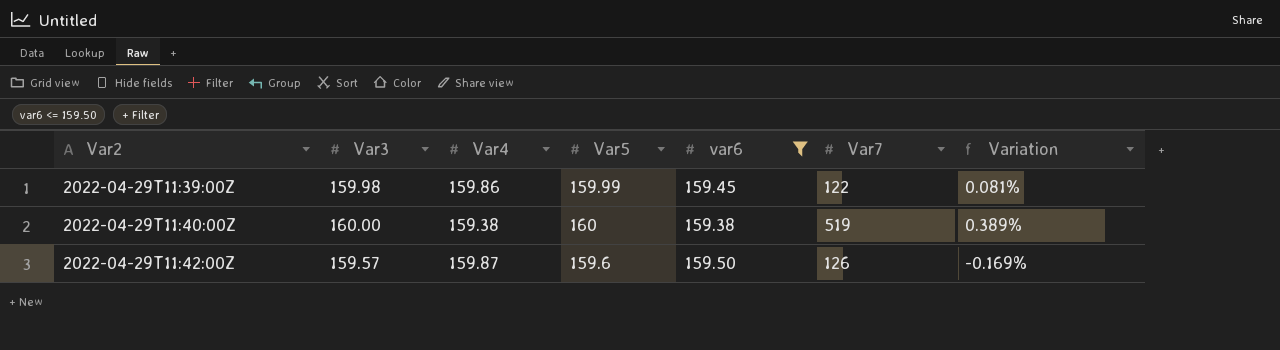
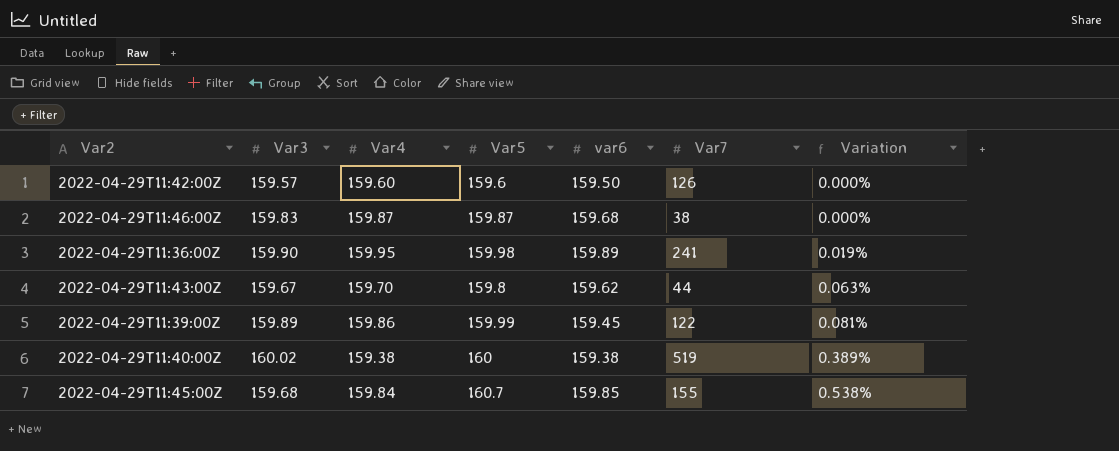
filter: var6 <= 159.50 -> none
row order: Var2 ascending -> Variation ascending
2022-04-29T11:42:00Z | Var4: 159.87 -> 159.60
2022-04-29T11:42:00Z | Variation: -0.169% -> 0.000%
2022-04-29T11:39:00Z | Var3: 159.98 -> 159.89
2022-04-29T11:40:00Z | Var3: 160.00 -> 160.02

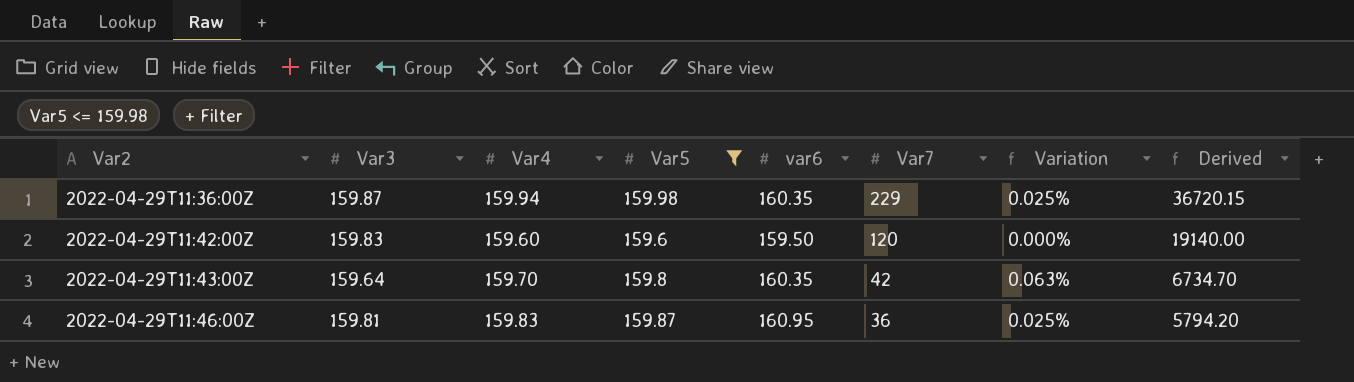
filter: none -> Var5 <= 159.98
row order: Variation ascending -> Var2 ascending
column Derived | formula: none -> [var6] * [Var7]
2022-04-29T11:36:00Z | Var3: 159.90 -> 159.87
2022-04-29T11:36:00Z | Var4: 159.95 -> 159.94
2022-04-29T11:36:00Z | var6: 159.89 -> 160.35
2022-04-29T11:36:00Z | Var7: 241 -> 229
2022-04-29T11:36:00Z | Variation: 0.019% -> 0.025%
2022-04-29T11:42:00Z | Var3: 159.57 -> 159.83
2022-04-29T11:42:00Z | Var7: 126 -> 120
2022-04-29T11:43:00Z | Var3: 159.67 -> 159.64
2022-04-29T11:43:00Z | var6: 159.62 -> 160.35
2022-04-29T11:43:00Z | Var7: 44 -> 42
2022-04-29T11:46:00Z | Var3: 159.83 -> 159.81
2022-04-29T11:46:00Z | Var4: 159.87 -> 159.83
2022-04-29T11:46:00Z | var6: 159.68 -> 160.95
2022-04-29T11:46:00Z | Var7: 38 -> 36
2022-04-29T11:46:00Z | Variation: 0.000% -> 0.025%

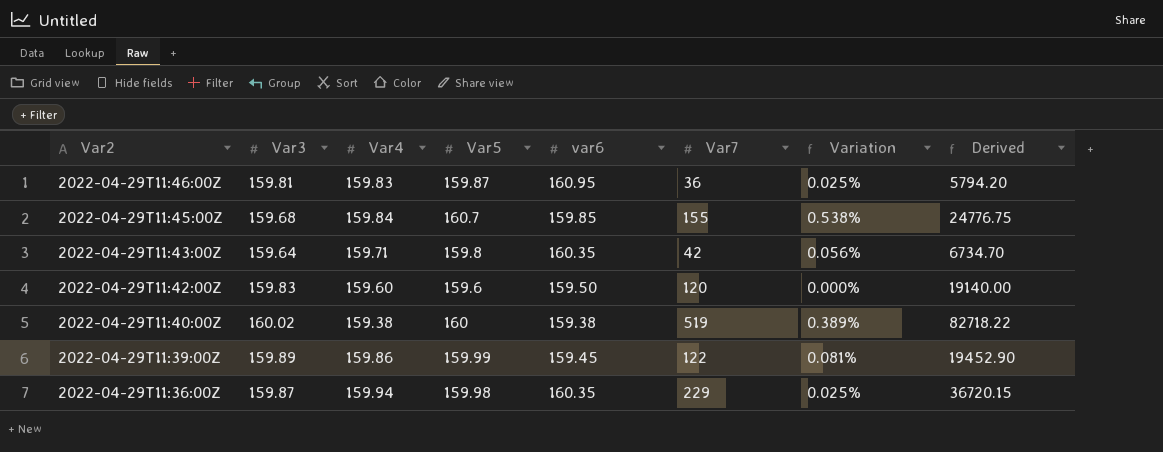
filter: Var5 <= 159.98 -> none
row order: Var2 ascending -> Var2 descending
2022-04-29T11:43:00Z | Var4: 159.70 -> 159.71
2022-04-29T11:43:00Z | Variation: 0.063% -> 0.056%

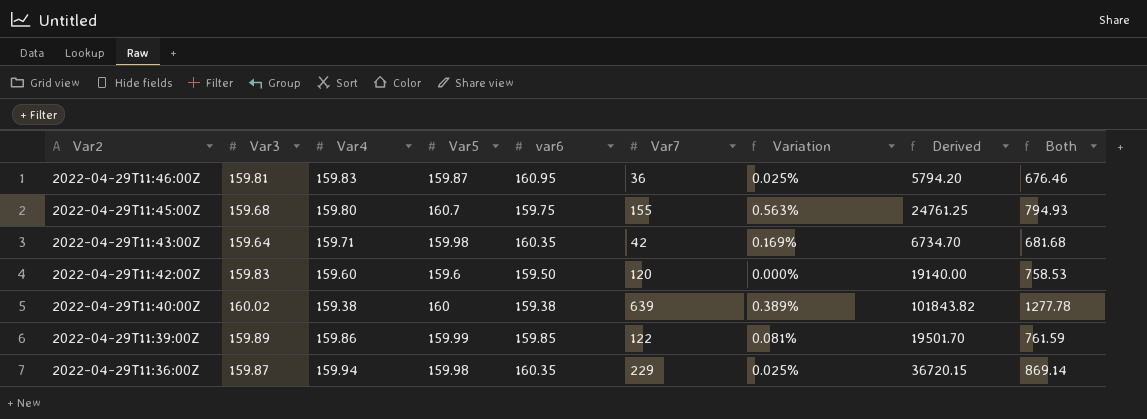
column Both | formula: none -> [Var3] + [Var4] + [Var5] + [var6] + [Var7]
2022-04-29T11:45:00Z | Var4: 159.84 -> 159.80
2022-04-29T11:45:00Z | var6: 159.85 -> 159.75
2022-04-29T11:45:00Z | Variation: 0.538% -> 0.563%
2022-04-29T11:45:00Z | Derived: 24776.75 -> 24761.25
2022-04-29T11:43:00Z | Var5: 159.8 -> 159.98
2022-04-29T11:43:00Z | Variation: 0.056% -> 0.169%
2022-04-29T11:40:00Z | Var7: 519 -> 639
2022-04-29T11:40:00Z | Derived: 82718.22 -> 101843.82
2022-04-29T11:39:00Z | var6: 159.45 -> 159.85
2022-04-29T11:39:00Z | Derived: 19452.90 -> 19501.70

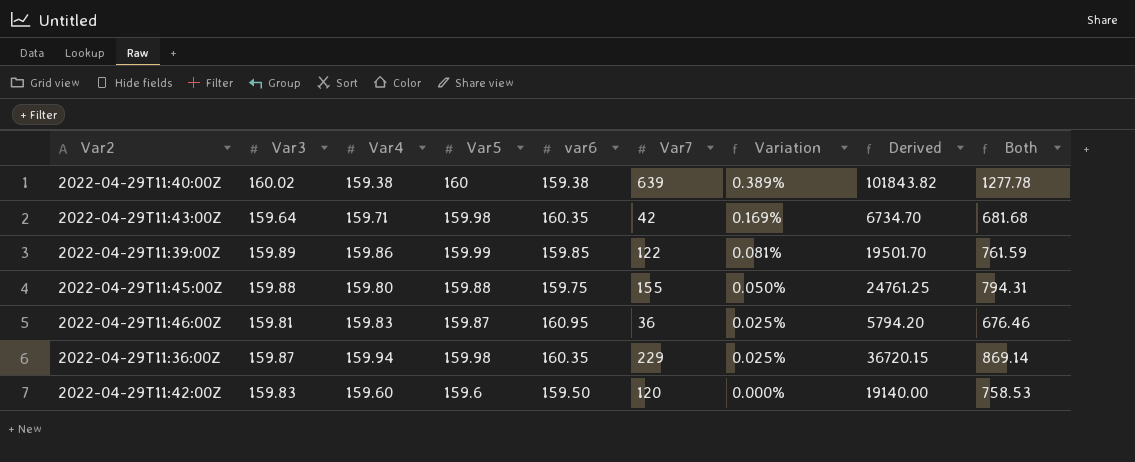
row order: Var2 descending -> Variation descending
2022-04-29T11:45:00Z | Var3: 159.68 -> 159.88
2022-04-29T11:45:00Z | Var5: 160.7 -> 159.88
2022-04-29T11:45:00Z | Variation: 0.563% -> 0.050%
2022-04-29T11:45:00Z | Both: 794.93 -> 794.31

